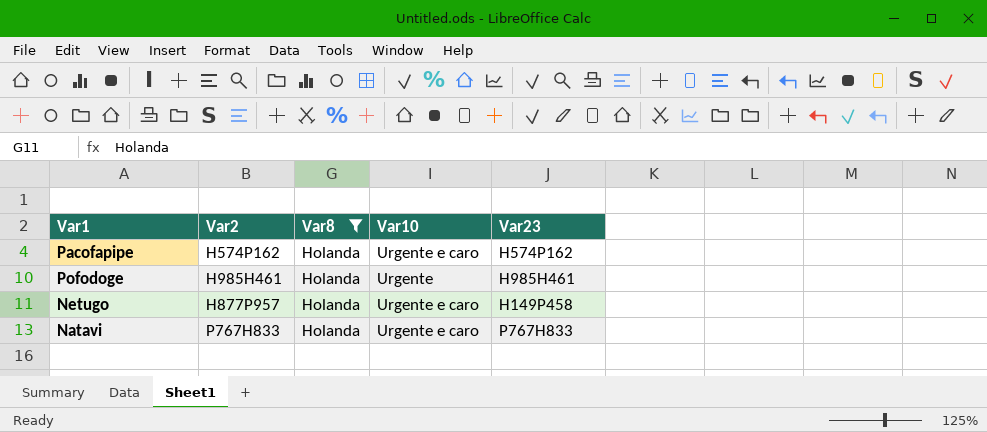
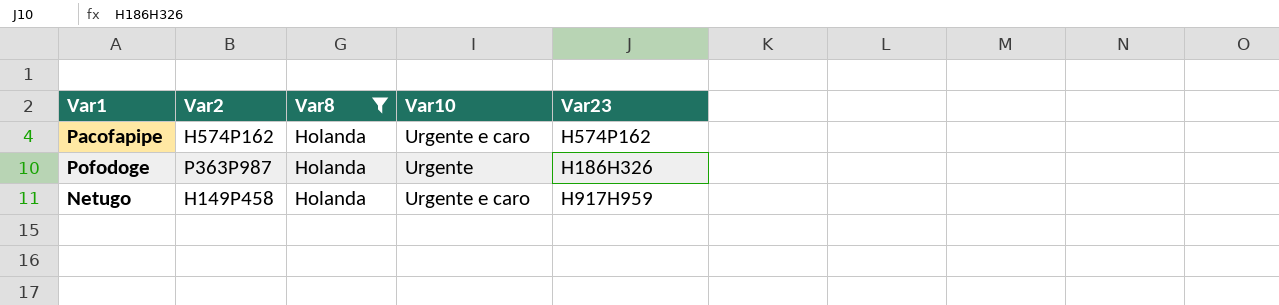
row Natavi: P767H833 | Holanda | Urgente e caro | P767H833 -> none
Pofodoge | Var2: H985H461 -> P363P987
Pofodoge | Var23: H985H461 -> H186H326
Netugo | Var2: H877P957 -> H149P458
Netugo | Var23: H149P458 -> H917H959

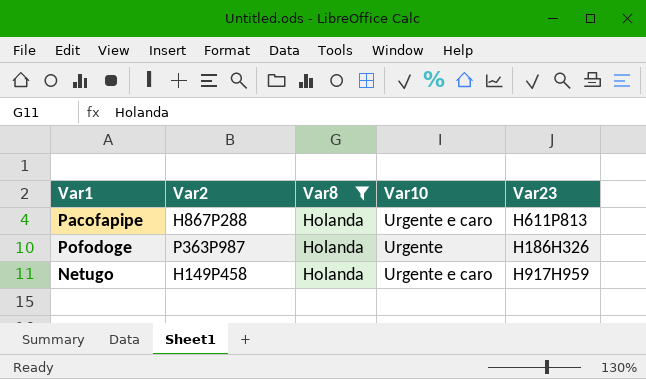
Pacofapipe | Var2: H574P162 -> H867P288
Pacofapipe | Var23: H574P162 -> H611P813

